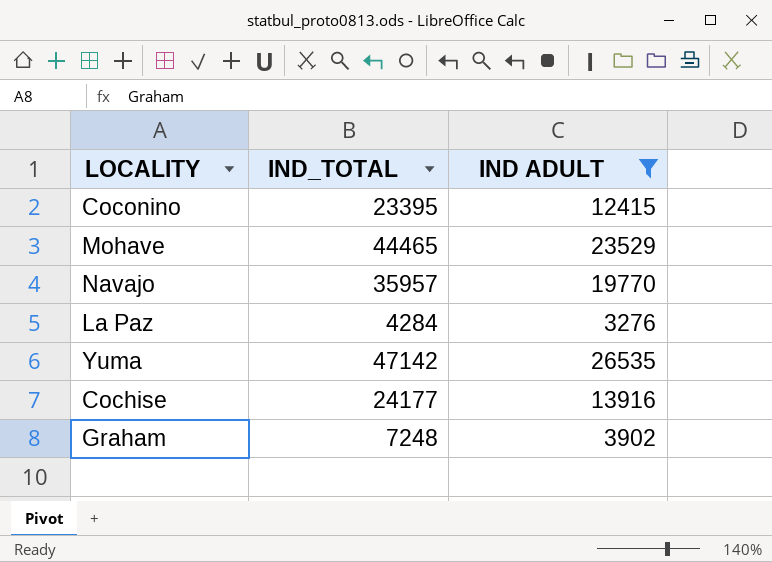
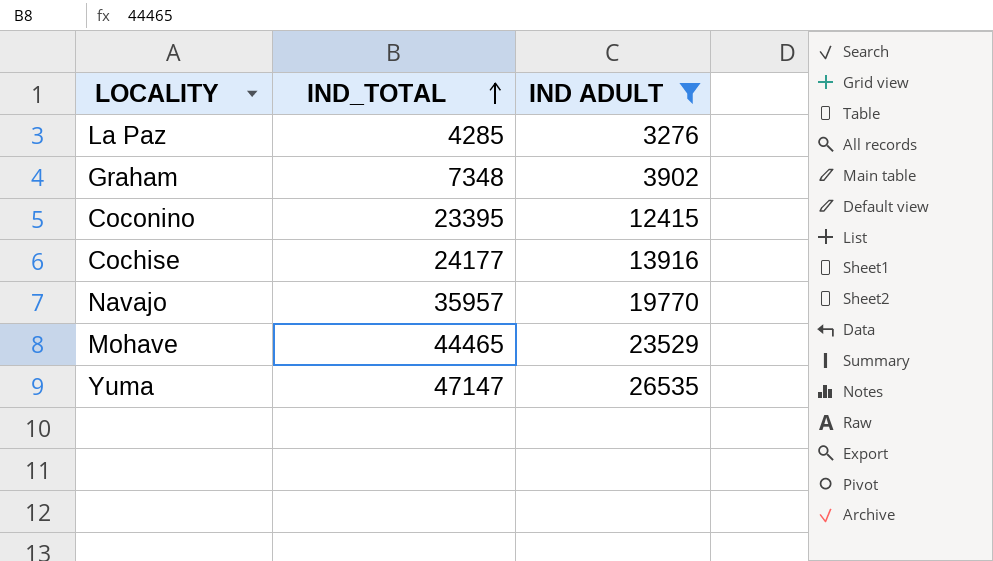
row order: none -> IND_TOTAL ascending
La Paz | IND_TOTAL: 4284 -> 4285
Graham | IND_TOTAL: 7248 -> 7348
Yuma | IND_TOTAL: 47142 -> 47147

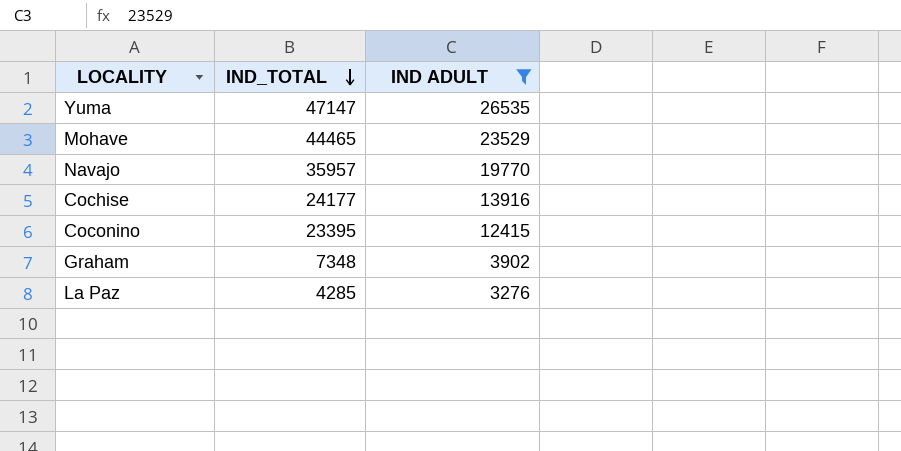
row order: IND_TOTAL ascending -> IND_TOTAL descending

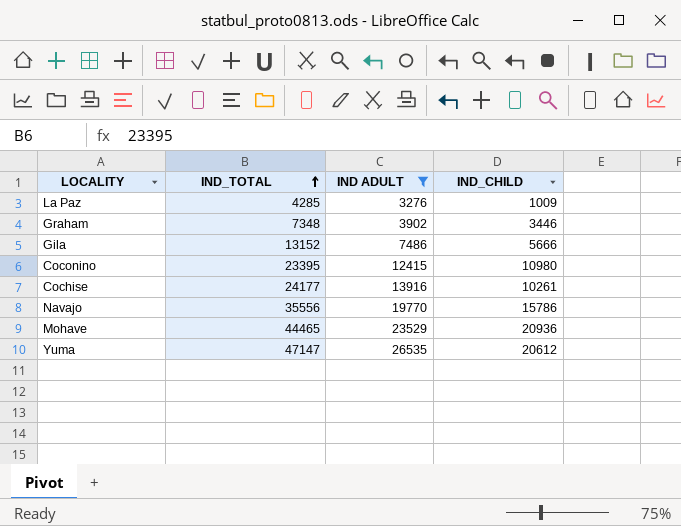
row order: IND_TOTAL descending -> IND_TOTAL ascending
column IND_CHILD | formula: none -> [IND_TOTAL] - [IND ADULT]
row Gila: none -> 13152 | 7486 | 5666
Navajo | IND_TOTAL: 35957 -> 35556

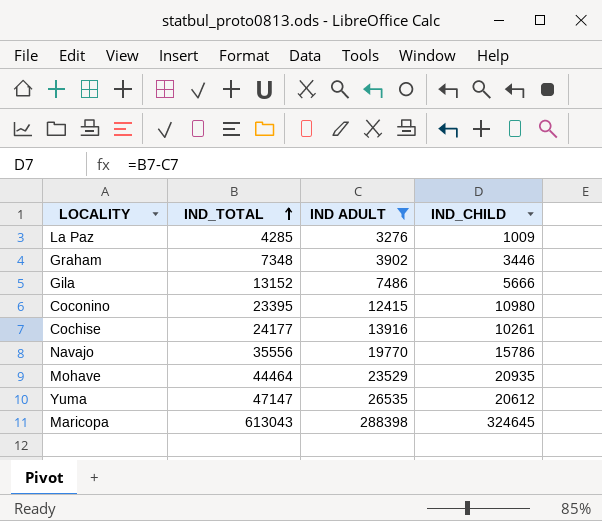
Mohave | IND_TOTAL: 44465 -> 44464
Mohave | IND_CHILD: 20936 -> 20935
row Maricopa: none -> 613043 | 288398 | 324645

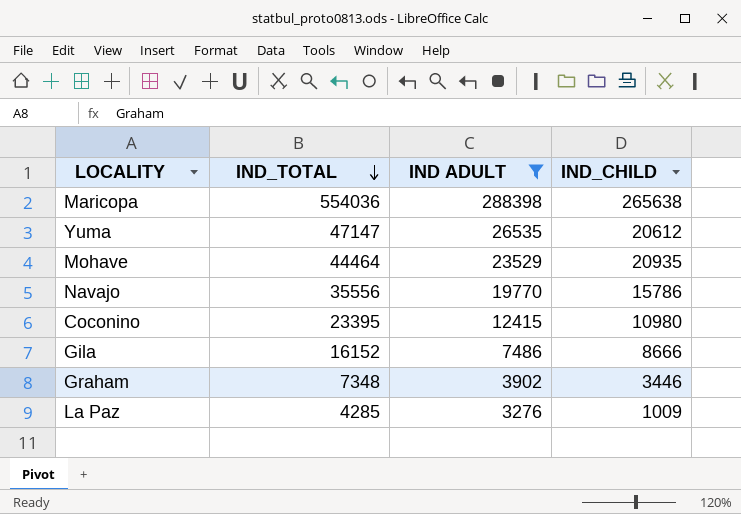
row order: IND_TOTAL ascending -> IND_TOTAL descending
row Cochise: 24177 | 13916 | 10261 -> none
Maricopa | IND_TOTAL: 613043 -> 554036
Maricopa | IND_CHILD: 324645 -> 265638
Gila | IND_TOTAL: 13152 -> 16152
Gila | IND_CHILD: 5666 -> 8666

